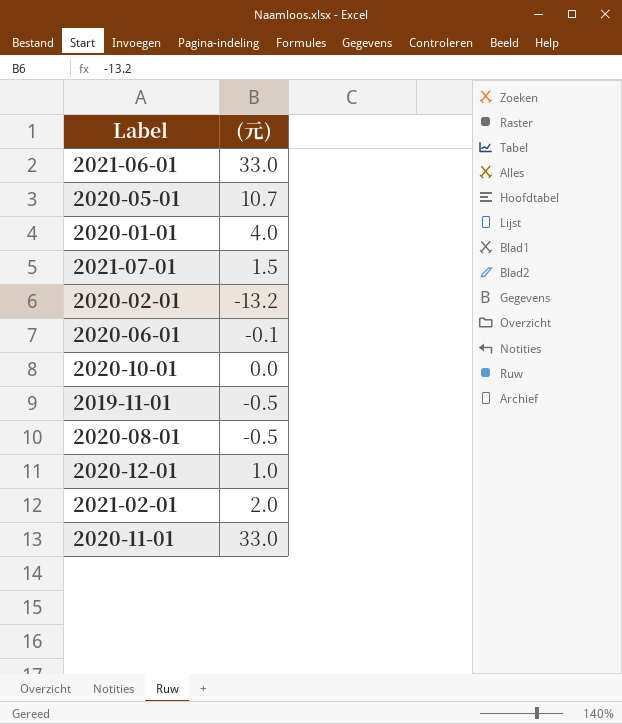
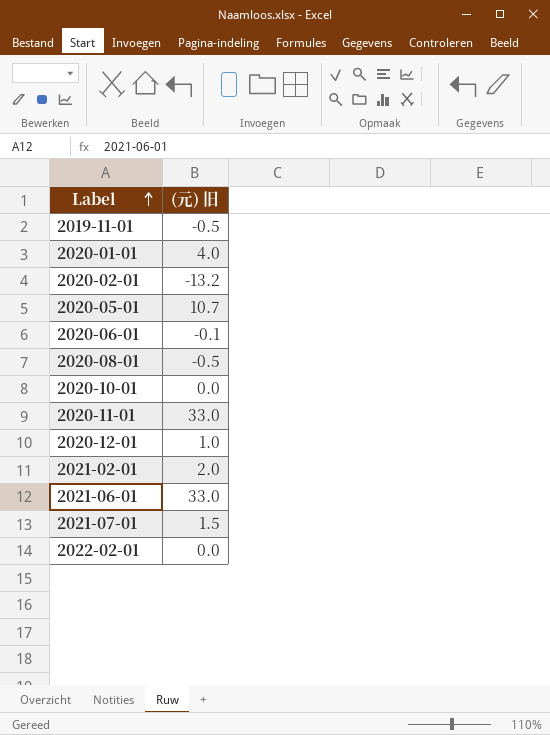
row order: none -> Label ascending
column name: (元) -> (元) 旧
row 2022-02-01: none -> 0.0

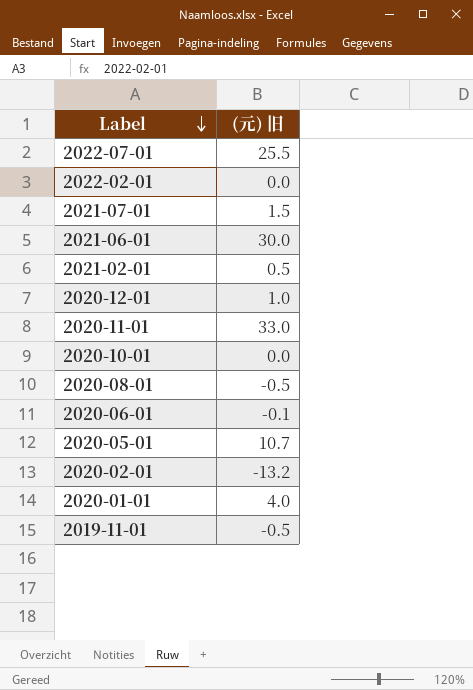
row order: Label ascending -> Label descending
row 2022-07-01: none -> 25.5
2021-06-01 | (元) 旧: 33.0 -> 30.0
2021-02-01 | (元) 旧: 2.0 -> 0.5

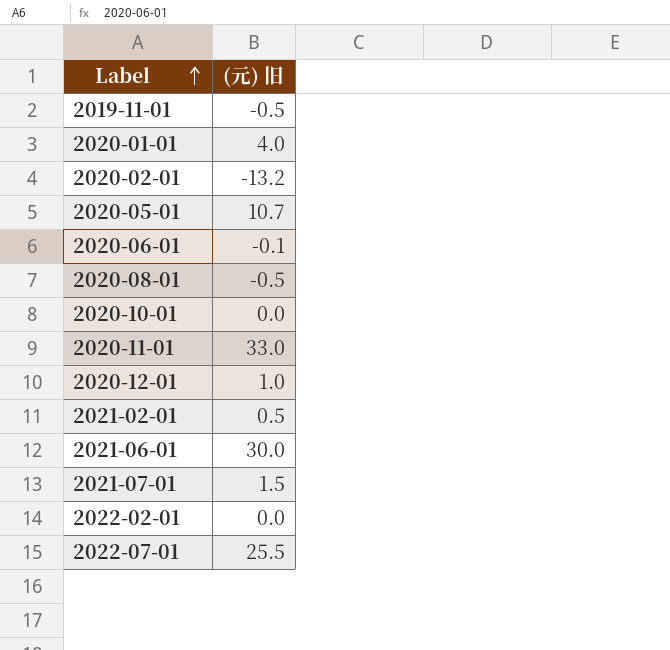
row order: Label descending -> Label ascending

